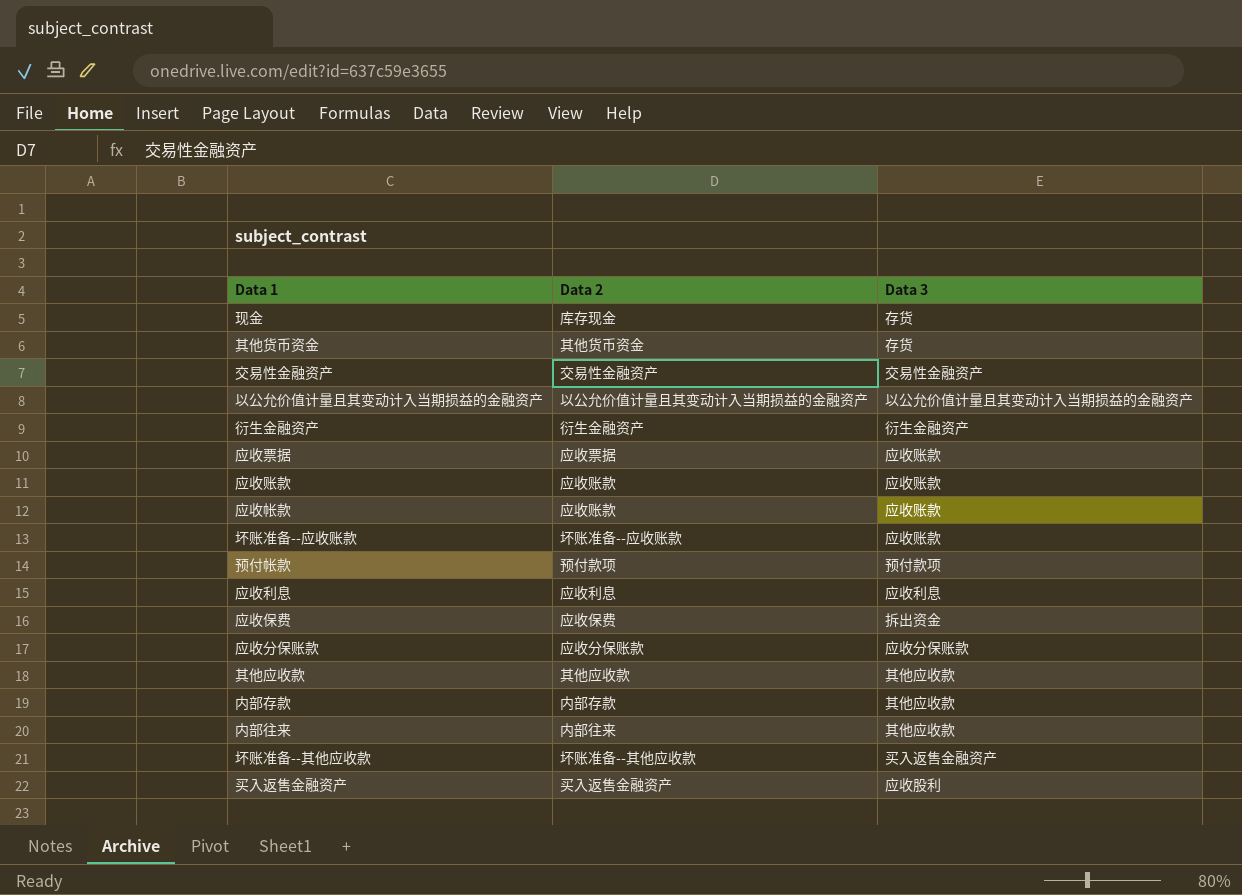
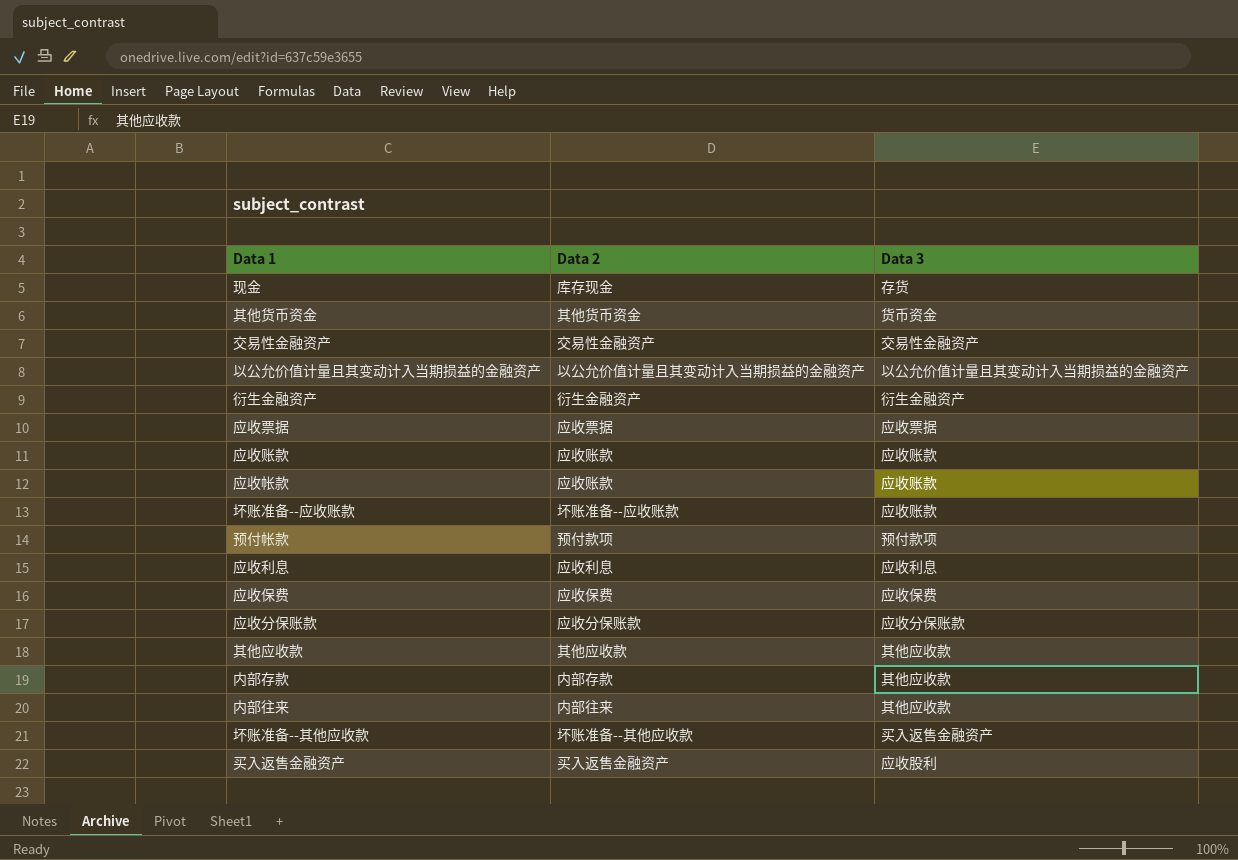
其他货币资金 | Data 3: 存货 -> 货币资金
应收票据 | Data 3: 应收账款 -> 应收票据
应收保费 | Data 3: 拆出资金 -> 应收保费

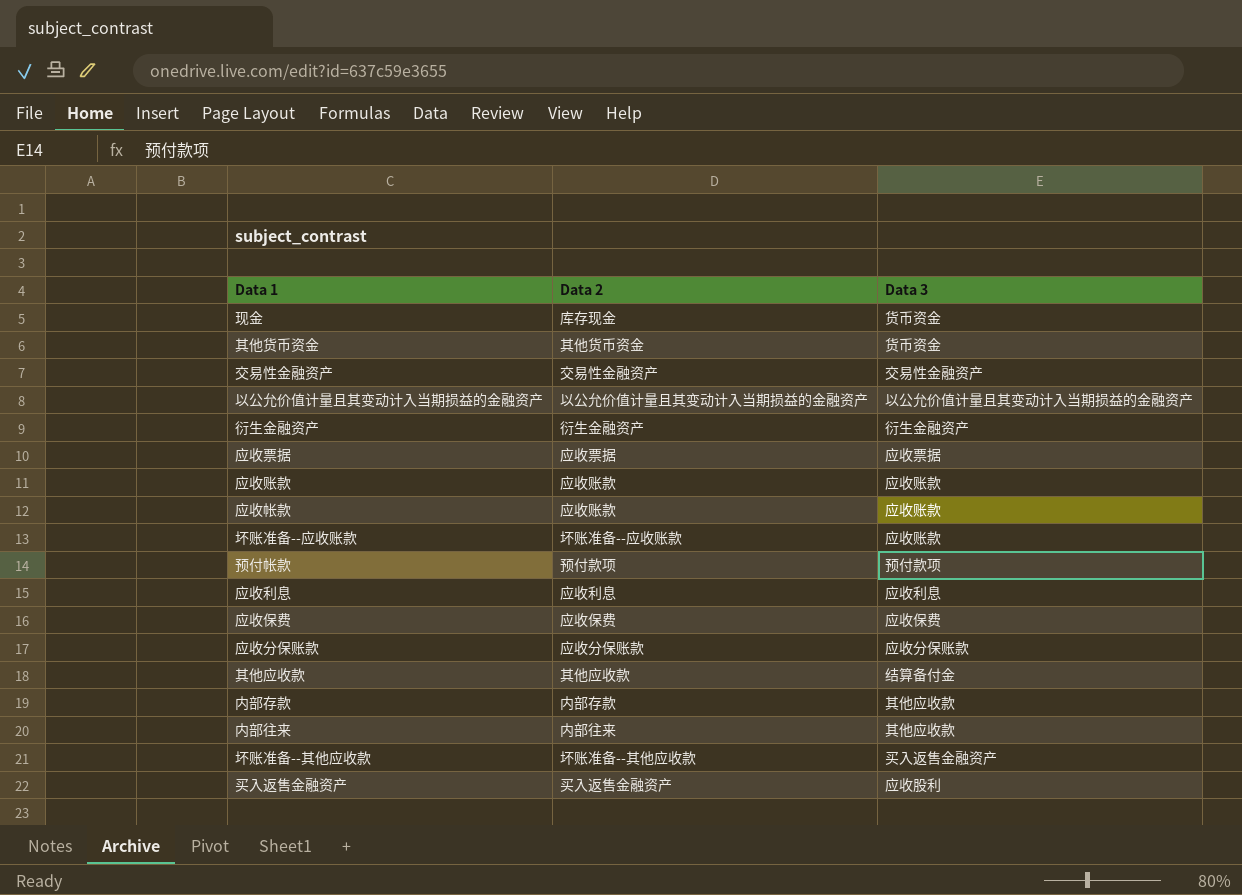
现金 | Data 3: 存货 -> 货币资金
其他应收款 | Data 3: 其他应收款 -> 结算备付金

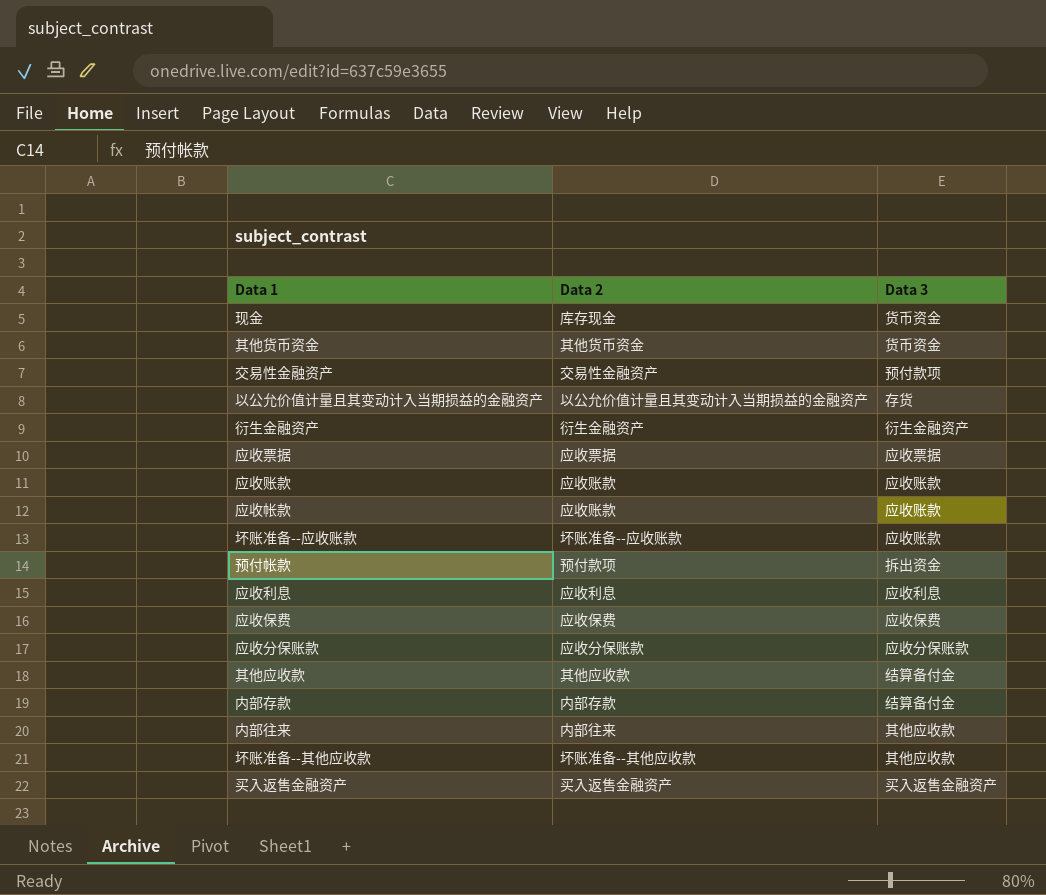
交易性金融资产 | Data 3: 交易性金融资产 -> 预付款项
以公允价值计量且其变动计入当期损益的金融资产 | Data 3: 以公允价值计量且其变动计入当期损益的金融资产 -> 存货
预付帐款 | Data 3: 预付款项 -> 拆出资金
内部存款 | Data 3: 其他应收款 -> 结算备付金
坏账准备--其他应收款 | Data 3: 买入返售金融资产 -> 其他应收款
买入返售金融资产 | Data 3: 应收股利 -> 买入返售金融资产

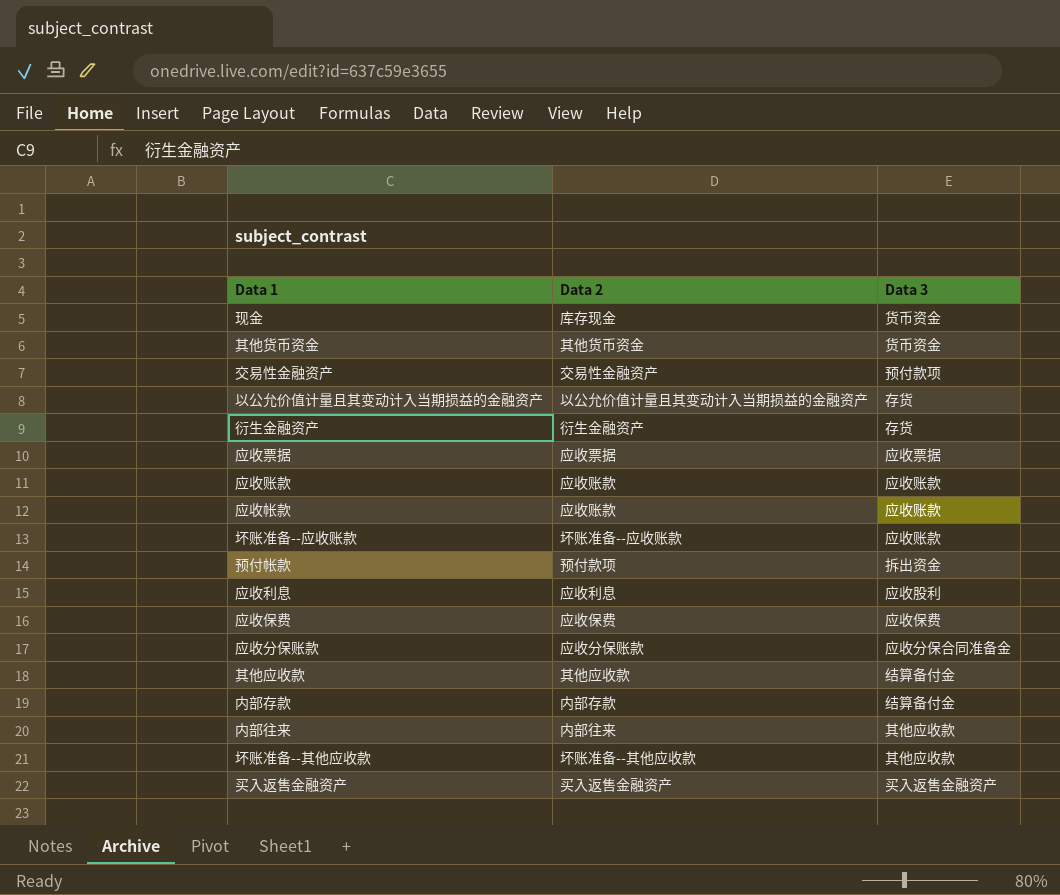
衍生金融资产 | Data 3: 衍生金融资产 -> 存货
应收利息 | Data 3: 应收利息 -> 应收股利
应收分保账款 | Data 3: 应收分保账款 -> 应收分保合同准备金

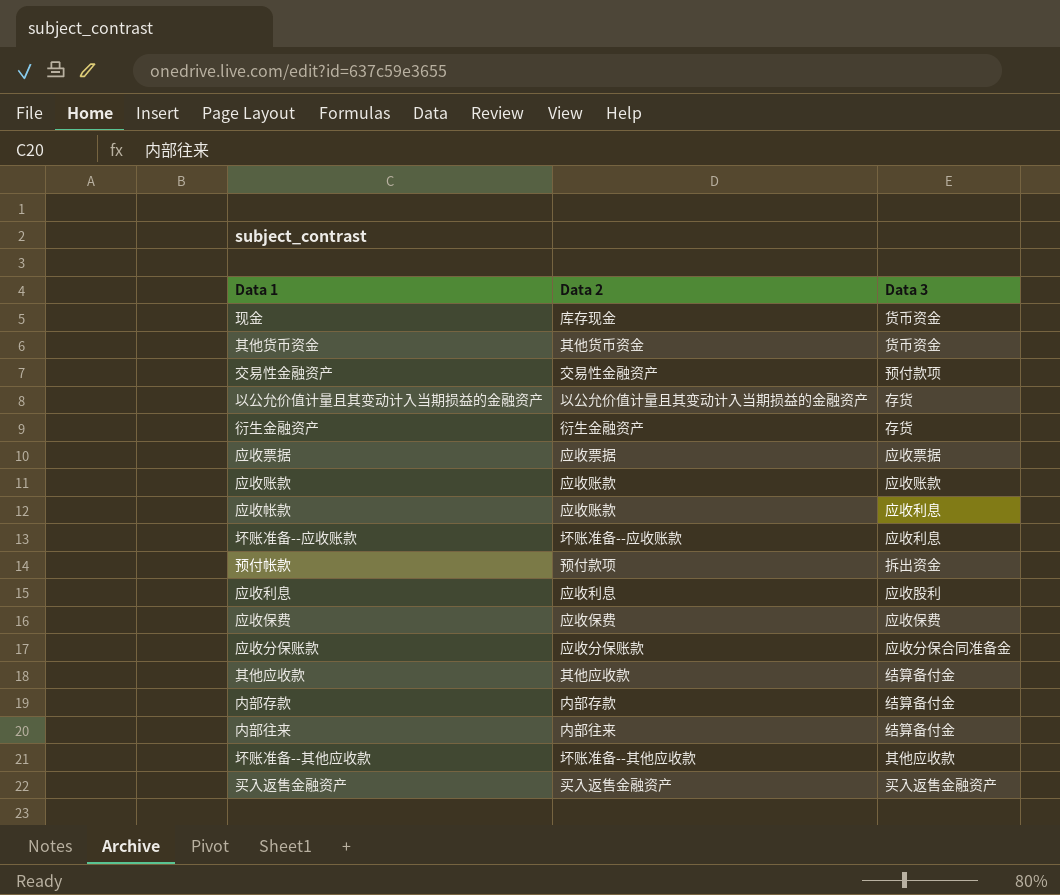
应收帐款 | Data 3: 应收账款 -> 应收利息
坏账准备--应收账款 | Data 3: 应收账款 -> 应收利息
内部往来 | Data 3: 其他应收款 -> 结算备付金

